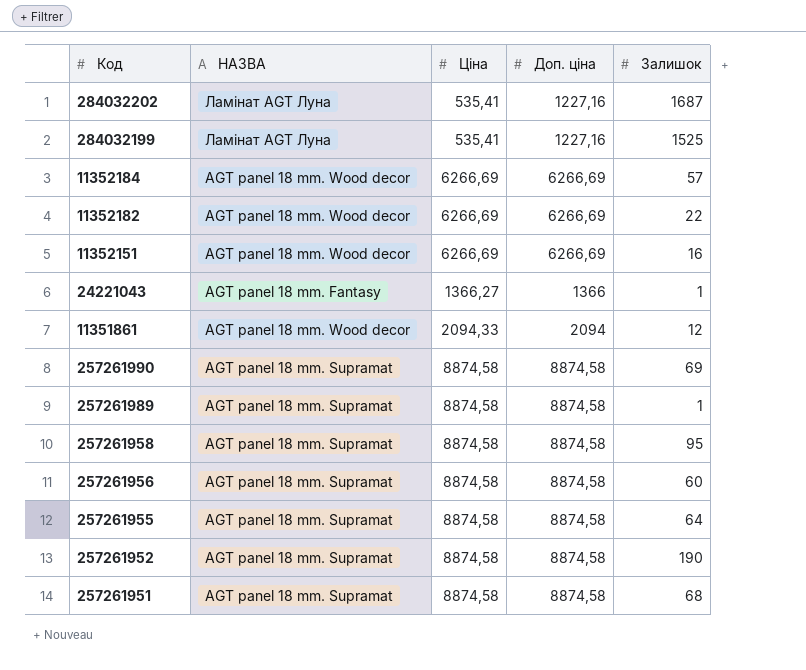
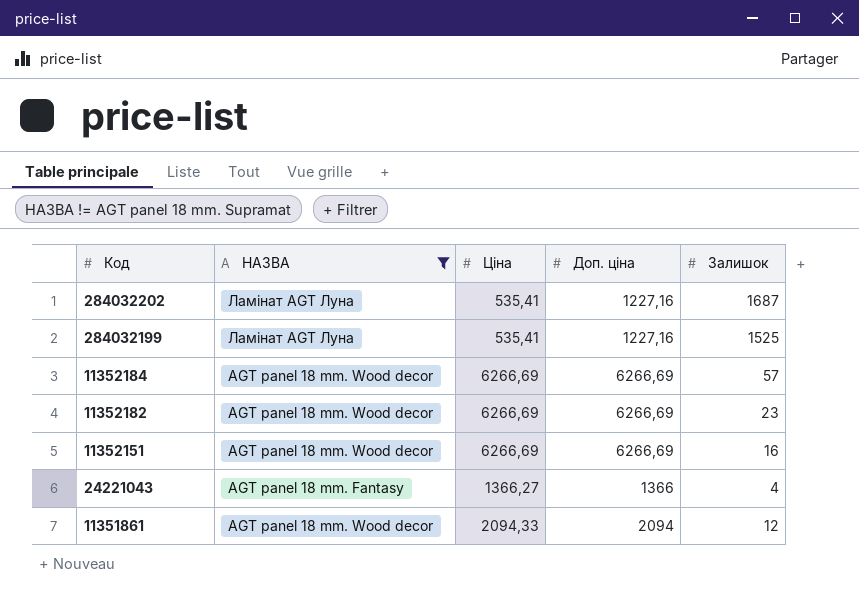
filter: none -> НАЗВА != AGT panel 18 mm. Supramat
11352182 | Залишок: 22 -> 23
24221043 | Залишок: 1 -> 4

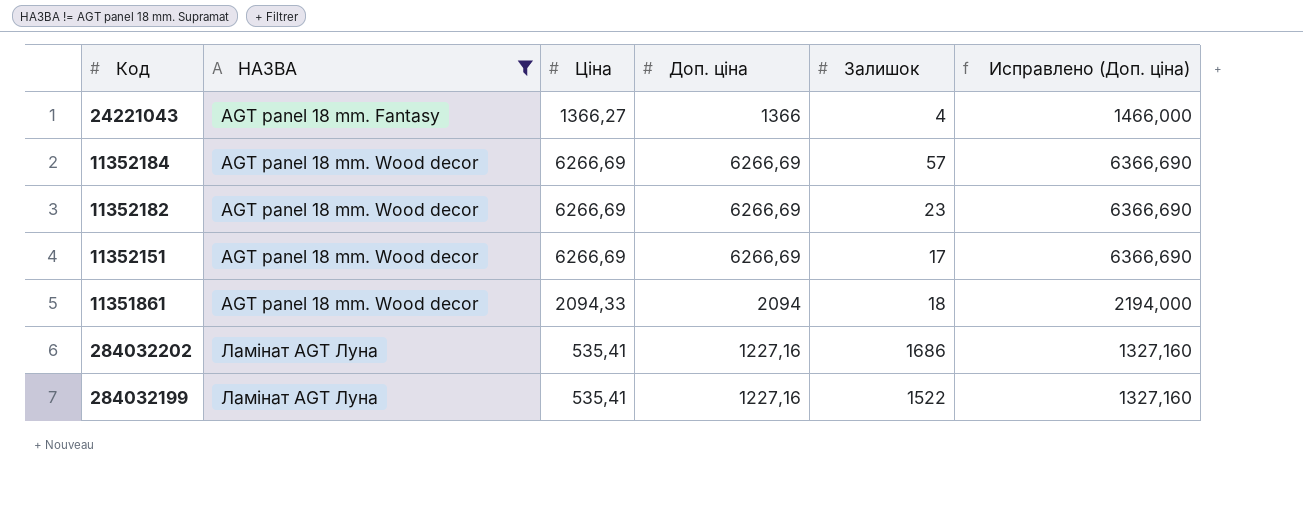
row order: none -> НАЗВА ascending
column Исправлено (Доп. ціна) | formula: none -> [Доп. ціна] + 100
11352151 | Залишок: 16 -> 17
11351861 | Залишок: 12 -> 18
284032202 | Залишок: 1687 -> 1686
284032199 | Залишок: 1525 -> 1522

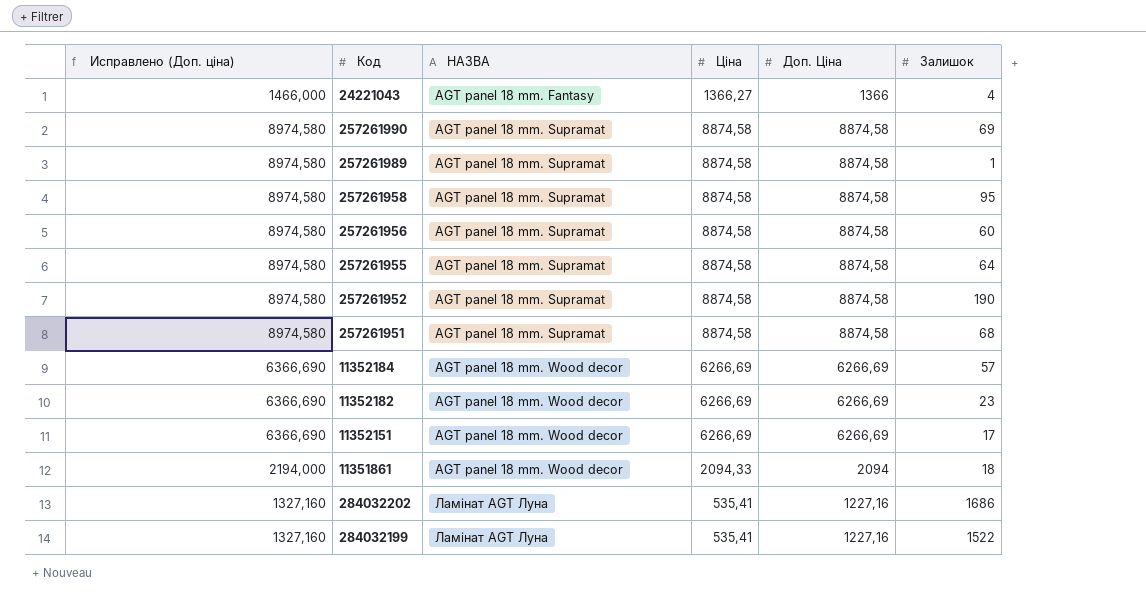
filter: НАЗВА != AGT panel 18 mm. Supramat -> none
column Исправлено (Доп. ціна) | position: 6 -> 1
column name: Доп. ціна -> Доп. Ціна

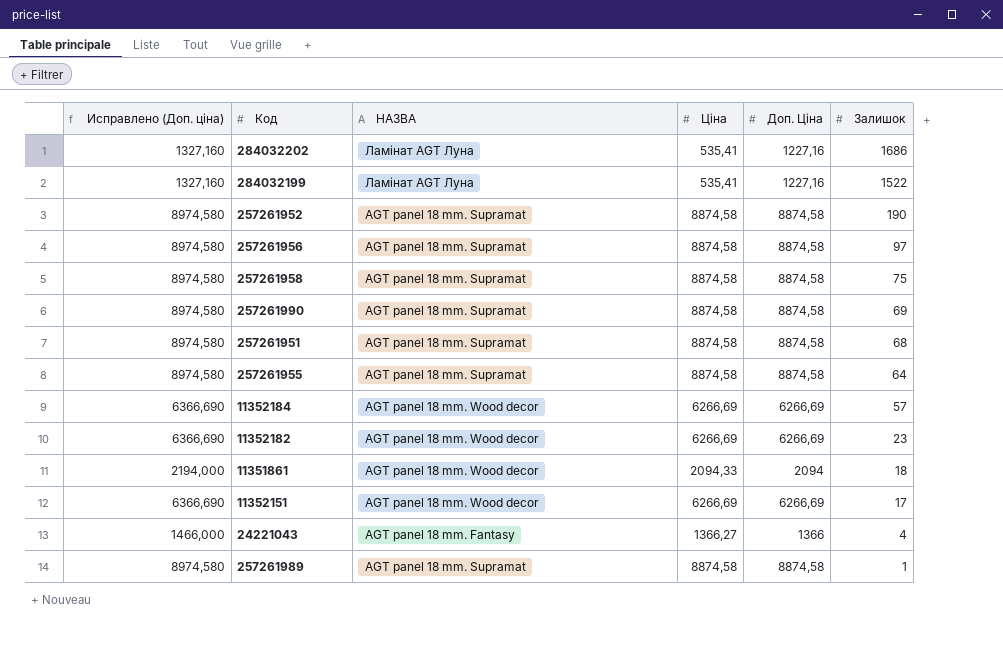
row order: НАЗВА ascending -> Залишок descending
257261956 | Залишок: 60 -> 97
257261958 | Залишок: 95 -> 75

